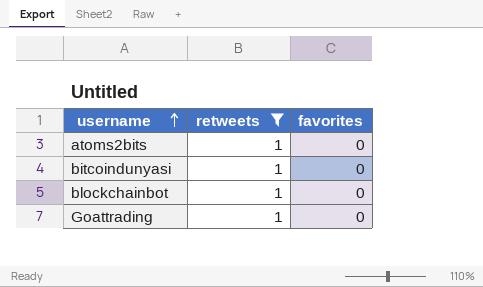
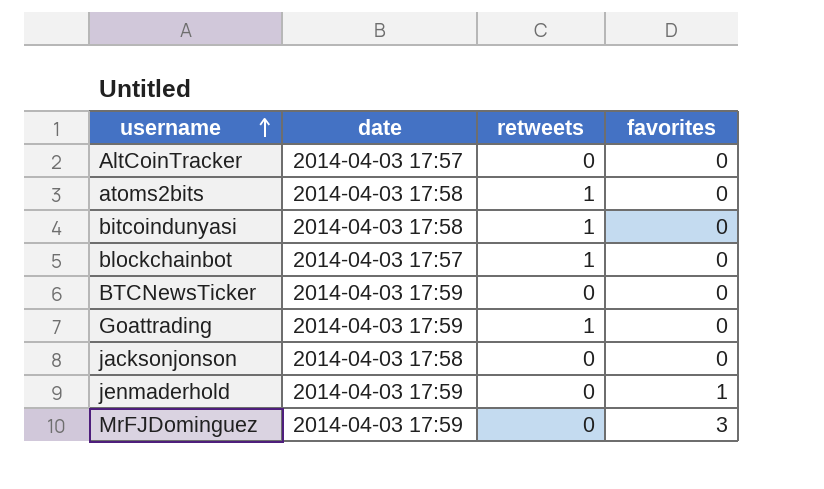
filter: retweets = 1 -> none
column date | position: none -> 2

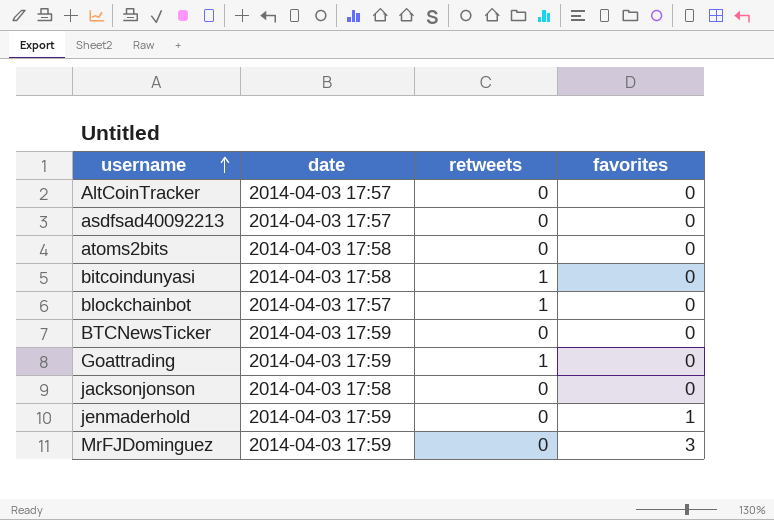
row asdfsad40092213: none -> 2014-04-03 17:57 | 0 | 0
atoms2bits | retweets: 1 -> 0

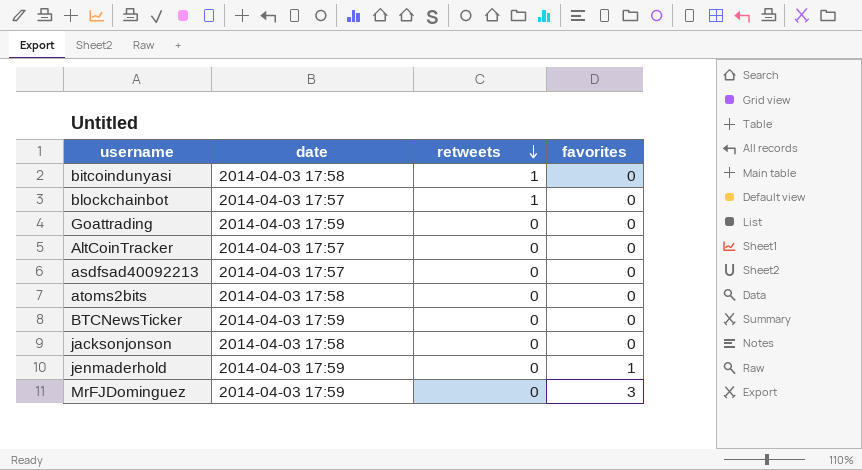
row order: username ascending -> retweets descending
Goattrading | retweets: 1 -> 0

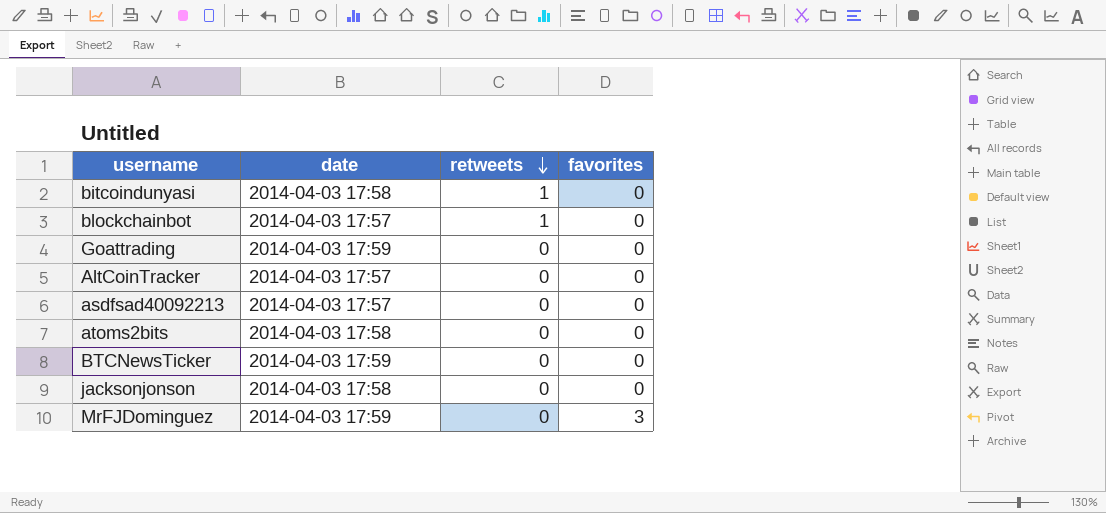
row jenmaderhold: 2014-04-03 17:59 | 0 | 1 -> none

